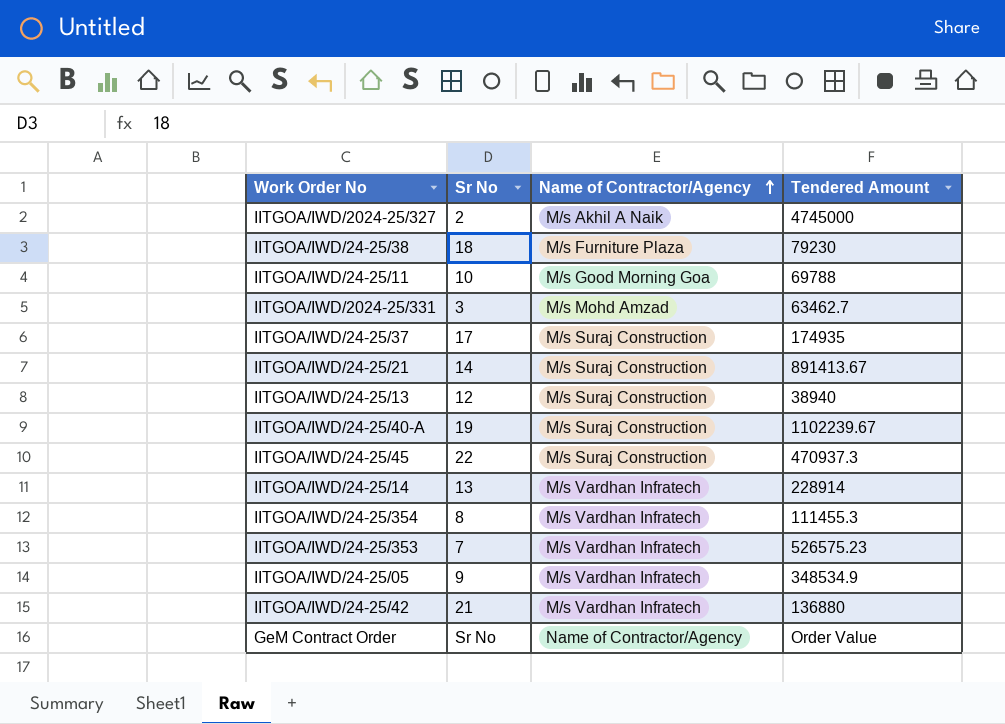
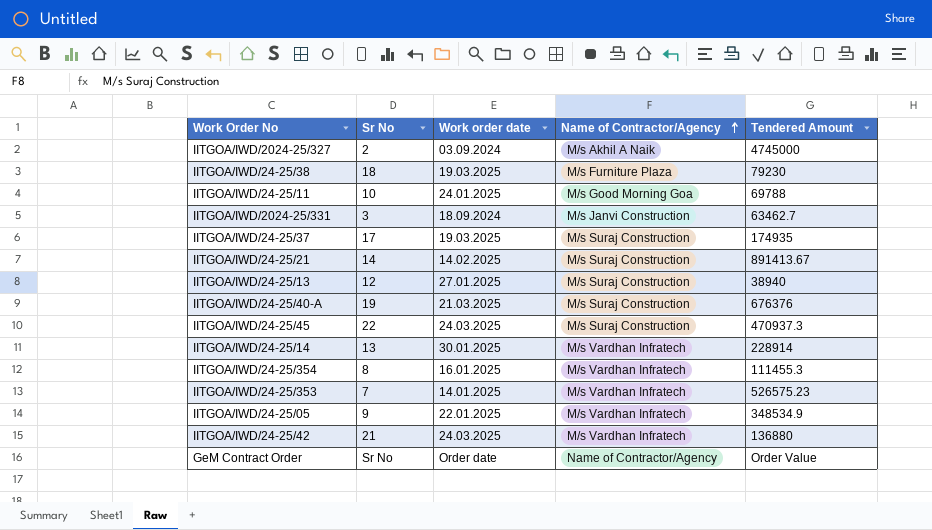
column Work order date | position: none -> 3
IITGOA/IWD/2024-25/331 | Name of Contractor/Agency: M/s Mohd Amzad -> M/s Janvi Construction
IITGOA/IWD/24-25/40-A | Tendered Amount: 1102239.67 -> 676376

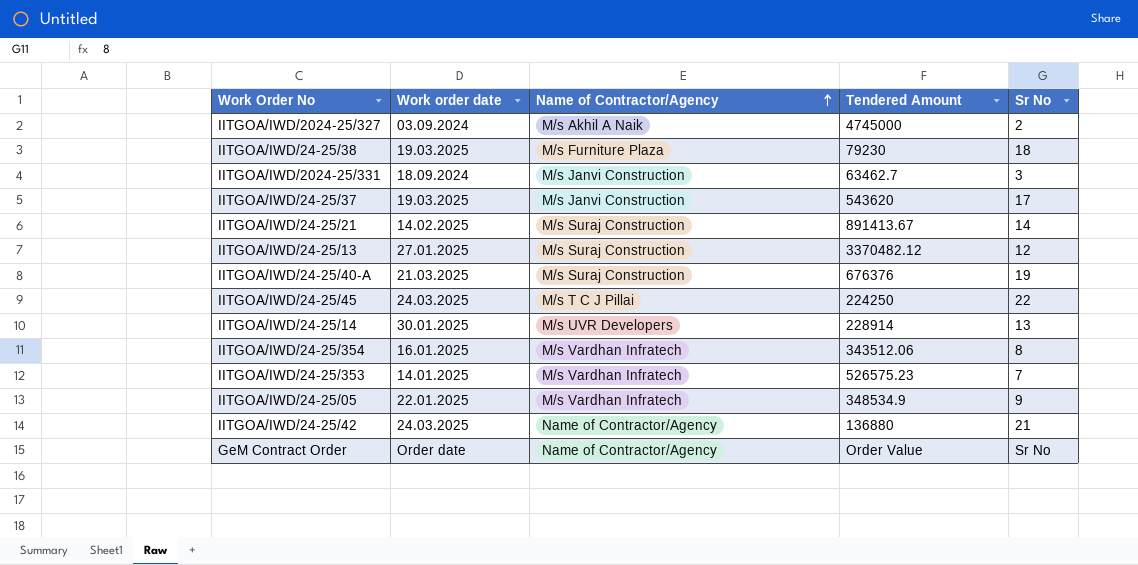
column Sr No | position: 2 -> 5
row IITGOA/IWD/24-25/11: 10 | 24.01.2025 | M/s Good Morning Goa | 69788 -> none
IITGOA/IWD/24-25/37 | Name of Contractor/Agency: M/s Suraj Construction -> M/s Janvi Construction
IITGOA/IWD/24-25/37 | Tendered Amount: 174935 -> 543620
IITGOA/IWD/24-25/13 | Tendered Amount: 38940 -> 3370482.12
IITGOA/IWD/24-25/45 | Name of Contractor/Agency: M/s Suraj Construction -> M/s T C J Pillai
IITGOA/IWD/24-25/45 | Tendered Amount: 470937.3 -> 224250
IITGOA/IWD/24-25/14 | Name of Contractor/Agency: M/s Vardhan Infratech -> M/s UVR Developers
IITGOA/IWD/24-25/354 | Tendered Amount: 111455.3 -> 343512.06
IITGOA/IWD/24-25/42 | Name of Contractor/Agency: M/s Vardhan Infratech -> Name of Contractor/Agency

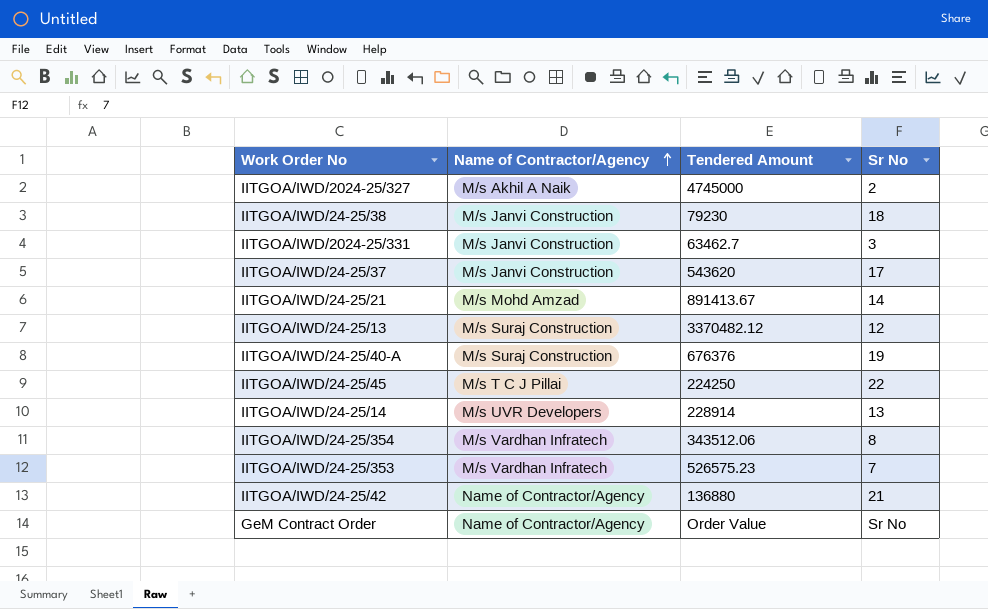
column Work order date | position: 2 -> none
row IITGOA/IWD/24-25/05: 22.01.2025 | M/s Vardhan Infratech | 348534.9 | 9 -> none
IITGOA/IWD/24-25/38 | Name of Contractor/Agency: M/s Furniture Plaza -> M/s Janvi Construction
IITGOA/IWD/24-25/21 | Name of Contractor/Agency: M/s Suraj Construction -> M/s Mohd Amzad

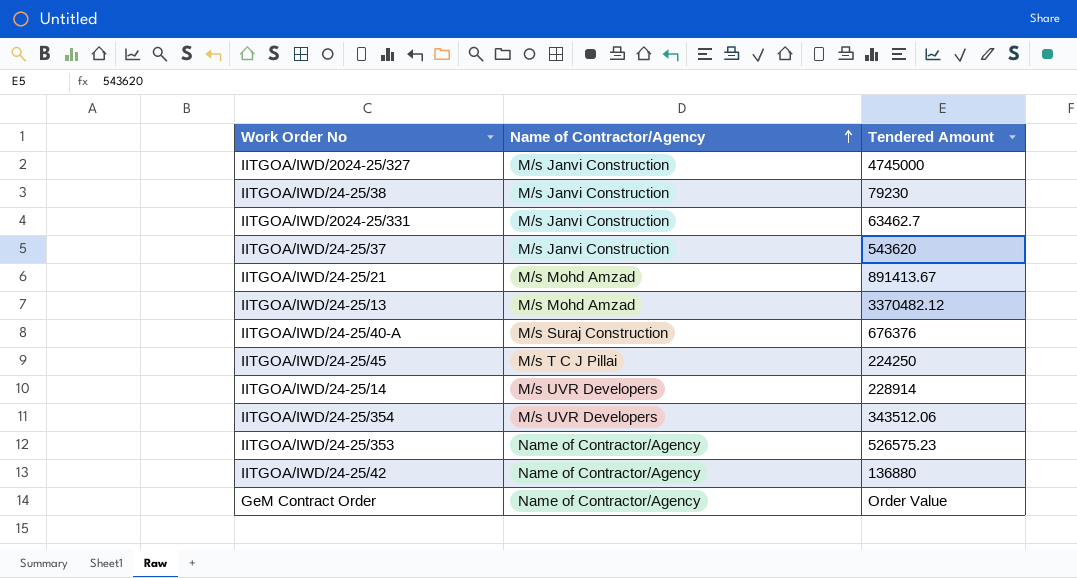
column Sr No | position: 4 -> none
IITGOA/IWD/2024-25/327 | Name of Contractor/Agency: M/s Akhil A Naik -> M/s Janvi Construction
IITGOA/IWD/24-25/13 | Name of Contractor/Agency: M/s Suraj Construction -> M/s Mohd Amzad
IITGOA/IWD/24-25/354 | Name of Contractor/Agency: M/s Vardhan Infratech -> M/s UVR Developers
IITGOA/IWD/24-25/353 | Name of Contractor/Agency: M/s Vardhan Infratech -> Name of Contractor/Agency

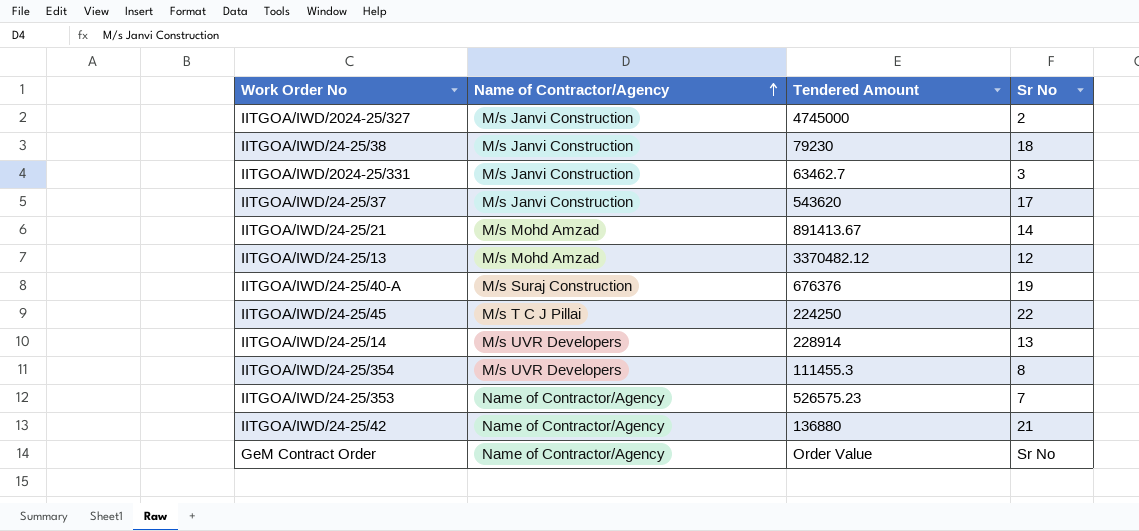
column Sr No | position: none -> 4
IITGOA/IWD/24-25/354 | Tendered Amount: 343512.06 -> 111455.3

